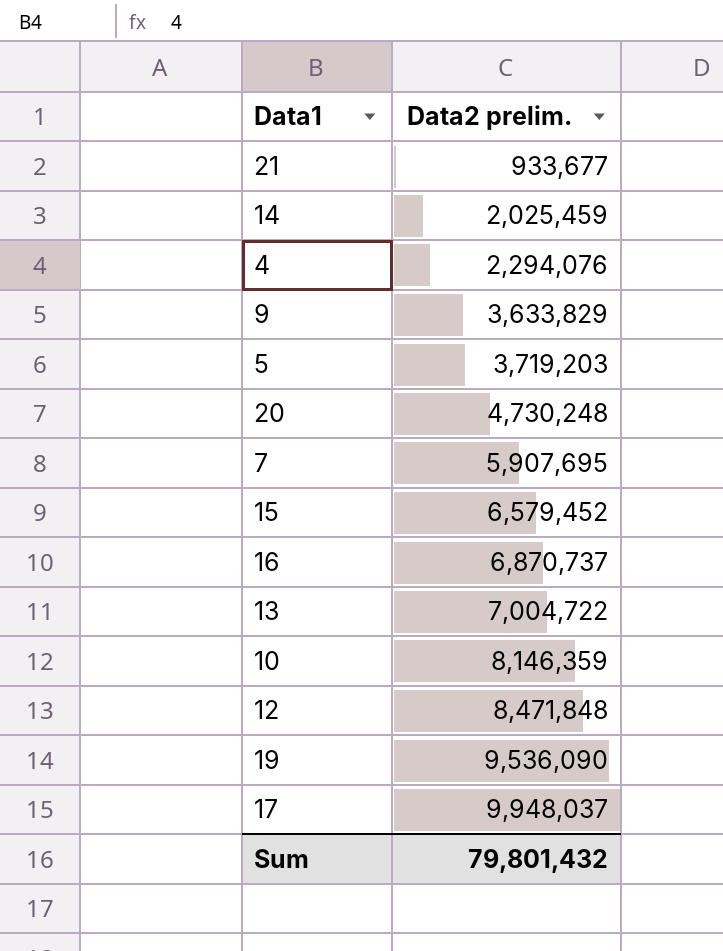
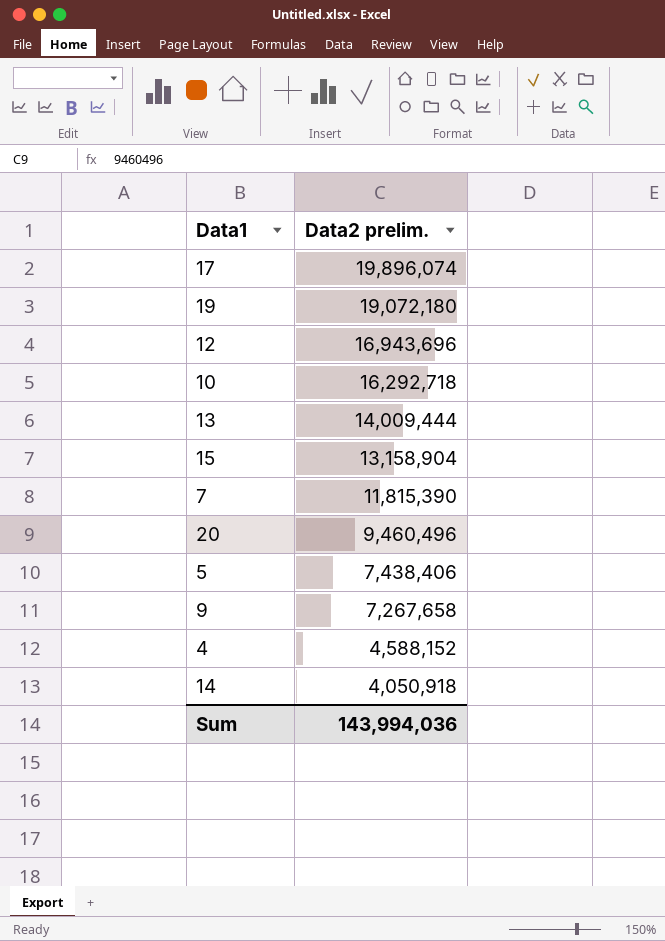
row order: Data2 prelim. ascending -> Data2 prelim. descending
row 21: 933,677 -> none
row 16: 6,870,737 -> none
17 | Data2 prelim.: 9,948,037 -> 19,896,074
19 | Data2 prelim.: 9,536,090 -> 19,072,180
12 | Data2 prelim.: 8,471,848 -> 16,943,696
10 | Data2 prelim.: 8,146,359 -> 16,292,718
13 | Data2 prelim.: 7,004,722 -> 14,009,444
15 | Data2 prelim.: 6,579,452 -> 13,158,904
7 | Data2 prelim.: 5,907,695 -> 11,815,390
20 | Data2 prelim.: 4,730,248 -> 9,460,496
5 | Data2 prelim.: 3,719,203 -> 7,438,406
9 | Data2 prelim.: 3,633,829 -> 7,267,658
4 | Data2 prelim.: 2,294,076 -> 4,588,152
14 | Data2 prelim.: 2,025,459 -> 4,050,918
Sum | Data2 prelim.: 79,801,432 -> 143,994,036

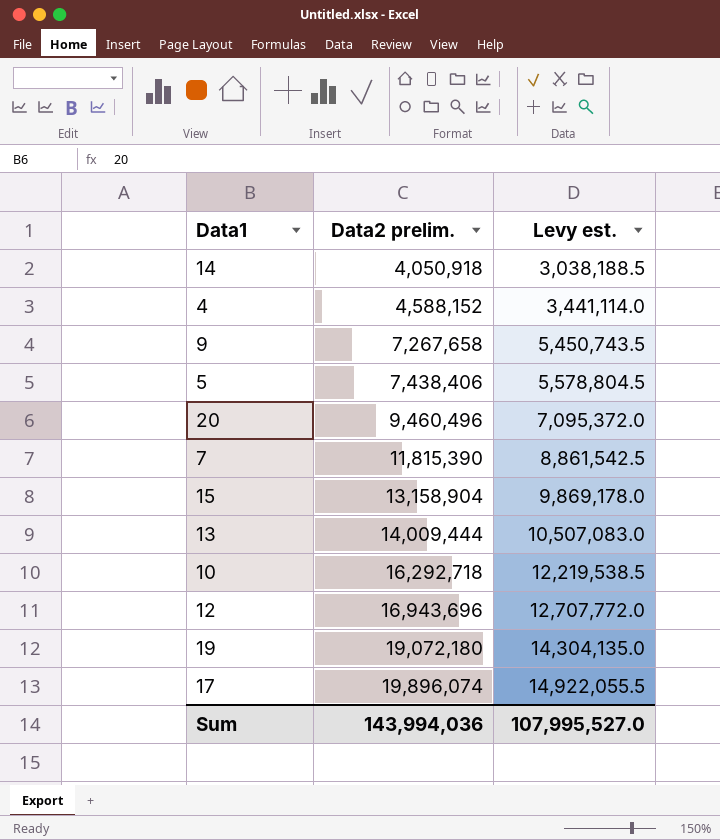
row order: Data2 prelim. descending -> Data2 prelim. ascending
column Levy est. | formula: none -> [Data2 prelim.] * 0.75

